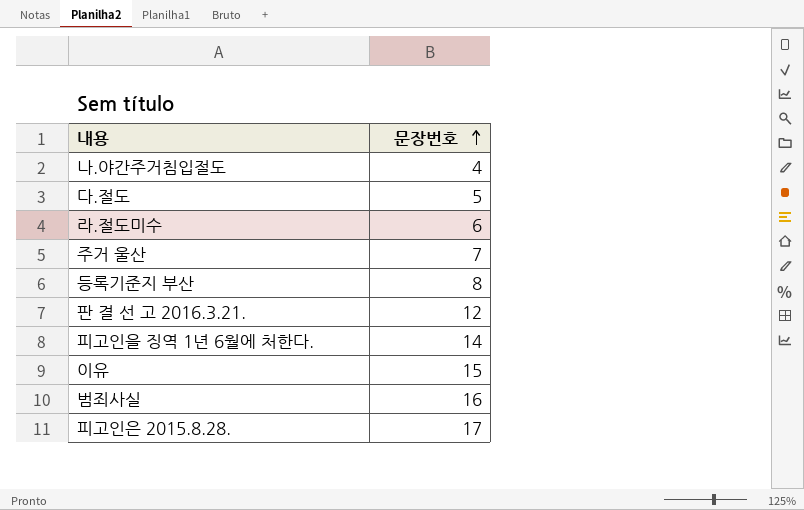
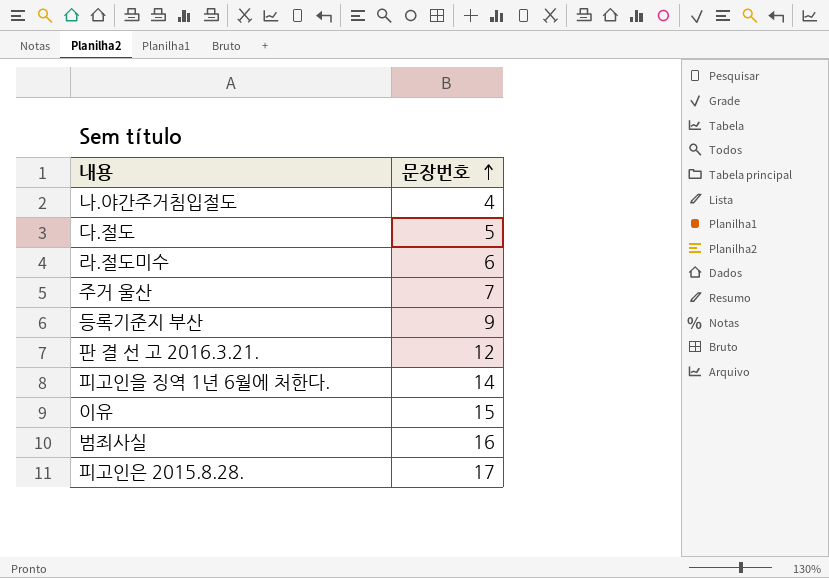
등록기준지 부산 | 문장번호: 8 -> 9

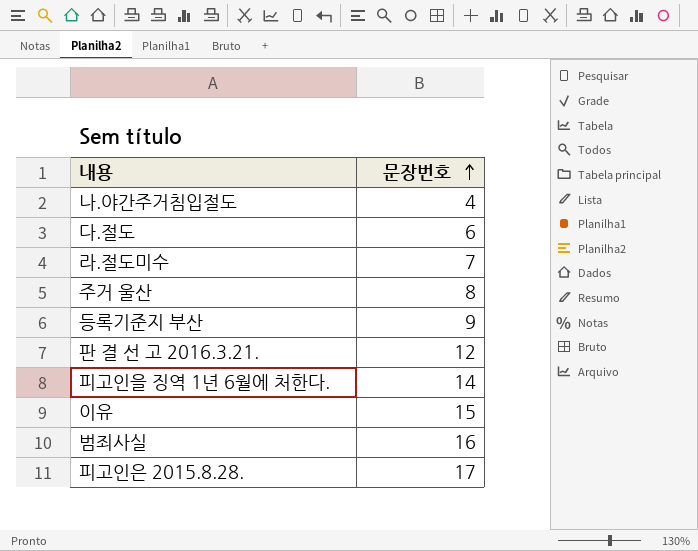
다.절도 | 문장번호: 5 -> 6
라.절도미수 | 문장번호: 6 -> 7
주거 울산 | 문장번호: 7 -> 8

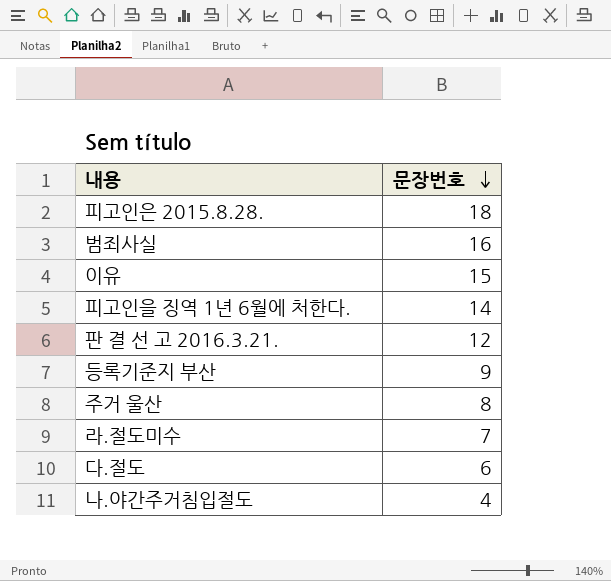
row order: 문장번호 ascending -> 문장번호 descending
피고인은 2015.8.28. | 문장번호: 17 -> 18

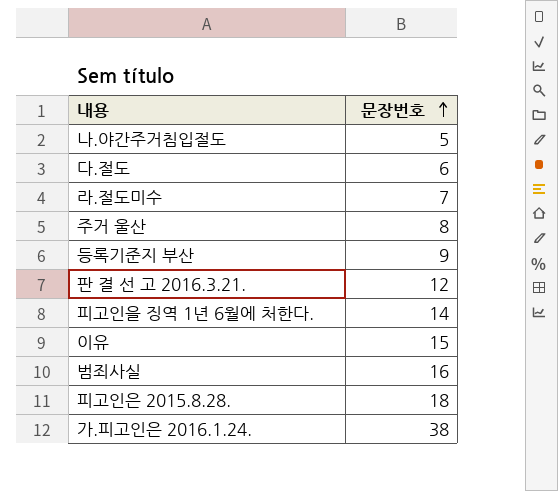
row order: 문장번호 descending -> 문장번호 ascending
나.야간주거침입절도 | 문장번호: 4 -> 5
row 가.피고인은 2016.1.24.: none -> 38

